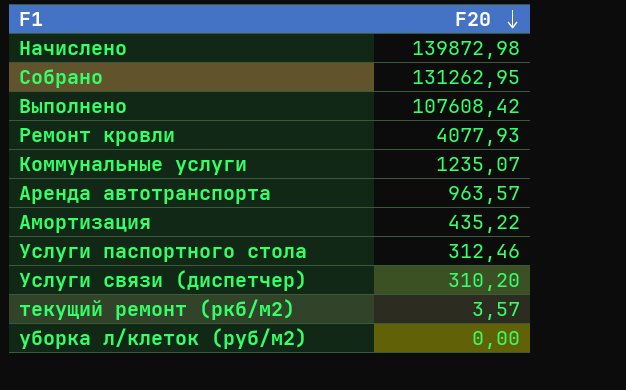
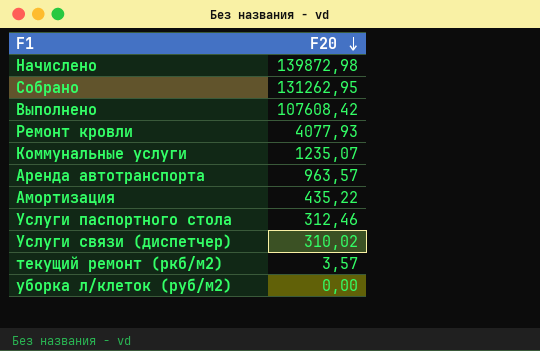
Услуги связи (диспетчер) | F20: 310,20 -> 310,02

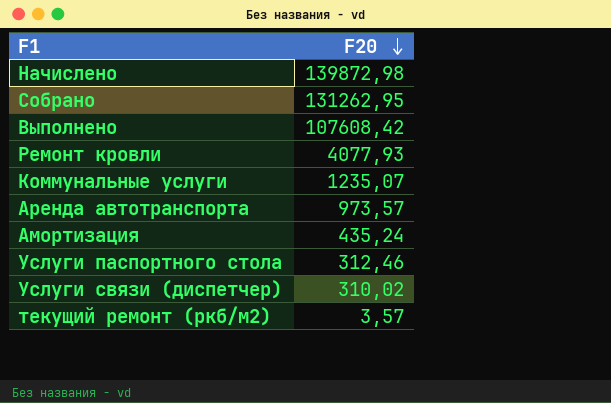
row уборка л/клеток (руб/м2): 0,00 -> none
Аренда автотранспорта | F20: 963,57 -> 973,57
Амортизация | F20: 435,22 -> 435,24

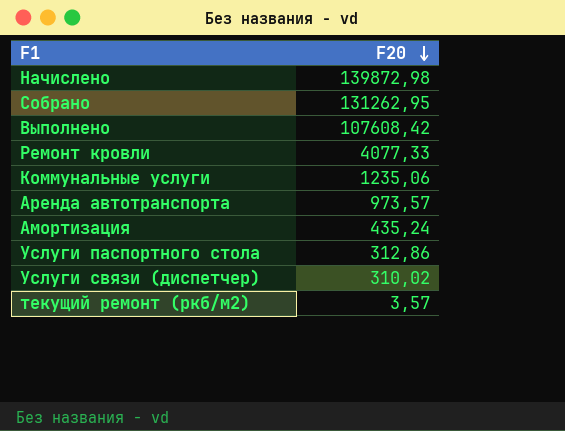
Ремонт кровли | F20: 4077,93 -> 4077,33
Коммунальные услуги | F20: 1235,07 -> 1235,06
Услуги паспортного стола | F20: 312,46 -> 312,86

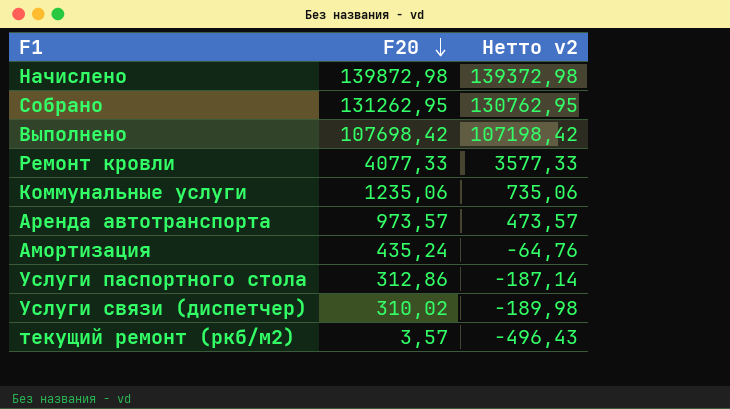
column Нетто v2 | formula: none -> [F20] - 500
Выполнено | F20: 107608,42 -> 107698,42

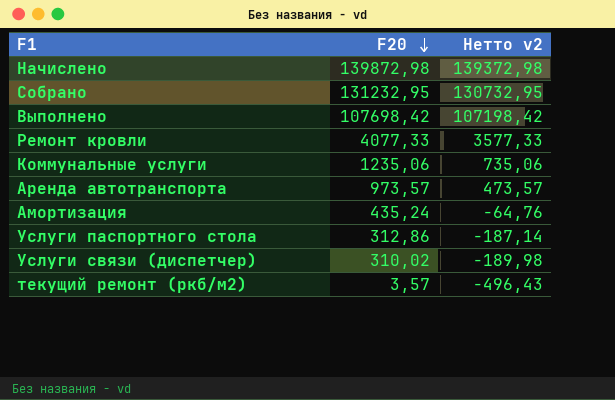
Собрано | F20: 131262,95 -> 131232,95
Собрано | Нетто v2: 130762,95 -> 130732,95

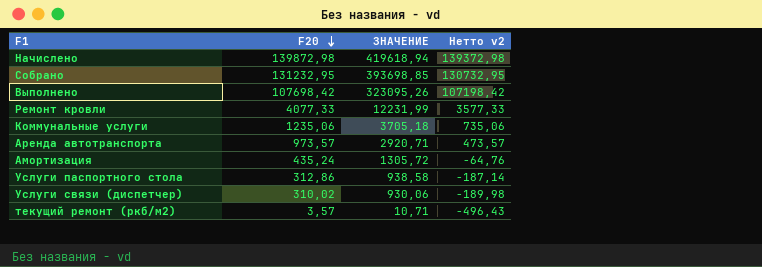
column ЗНАЧЕНИЕ | formula: none -> [F20] * 3

